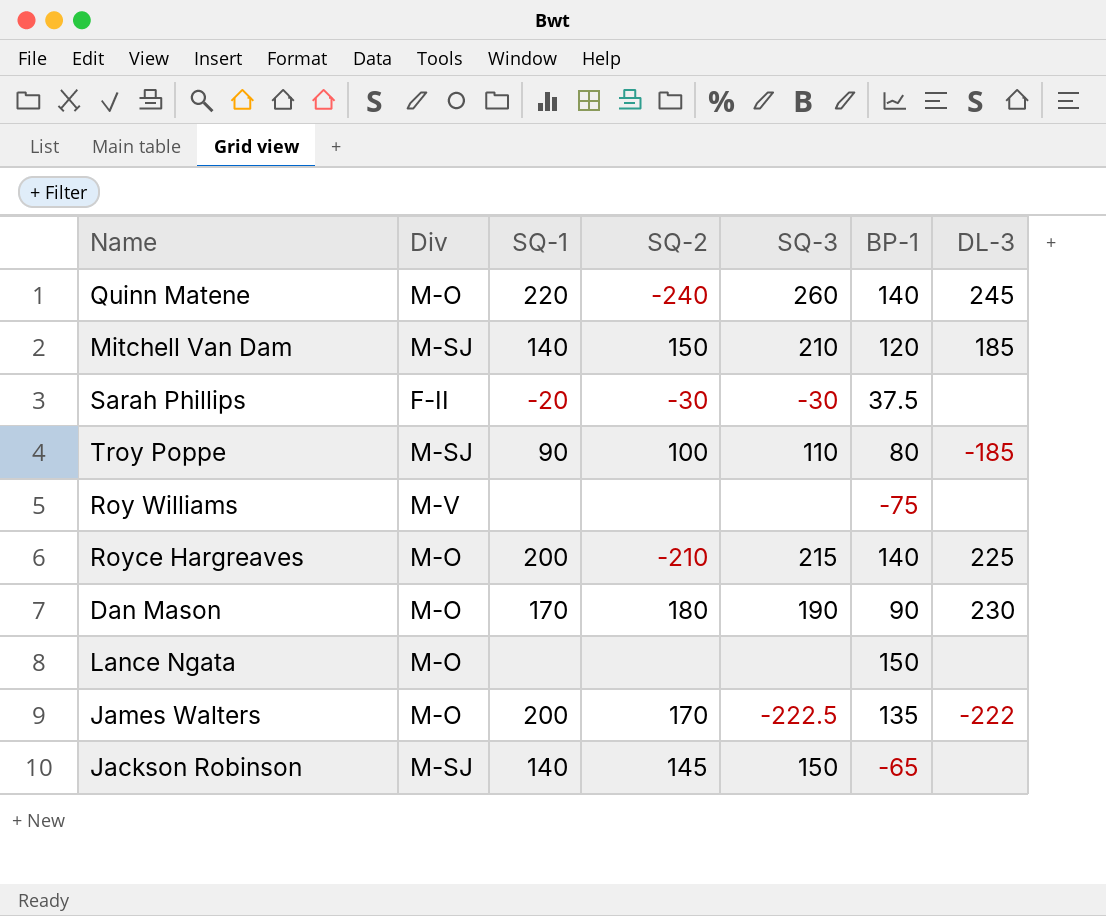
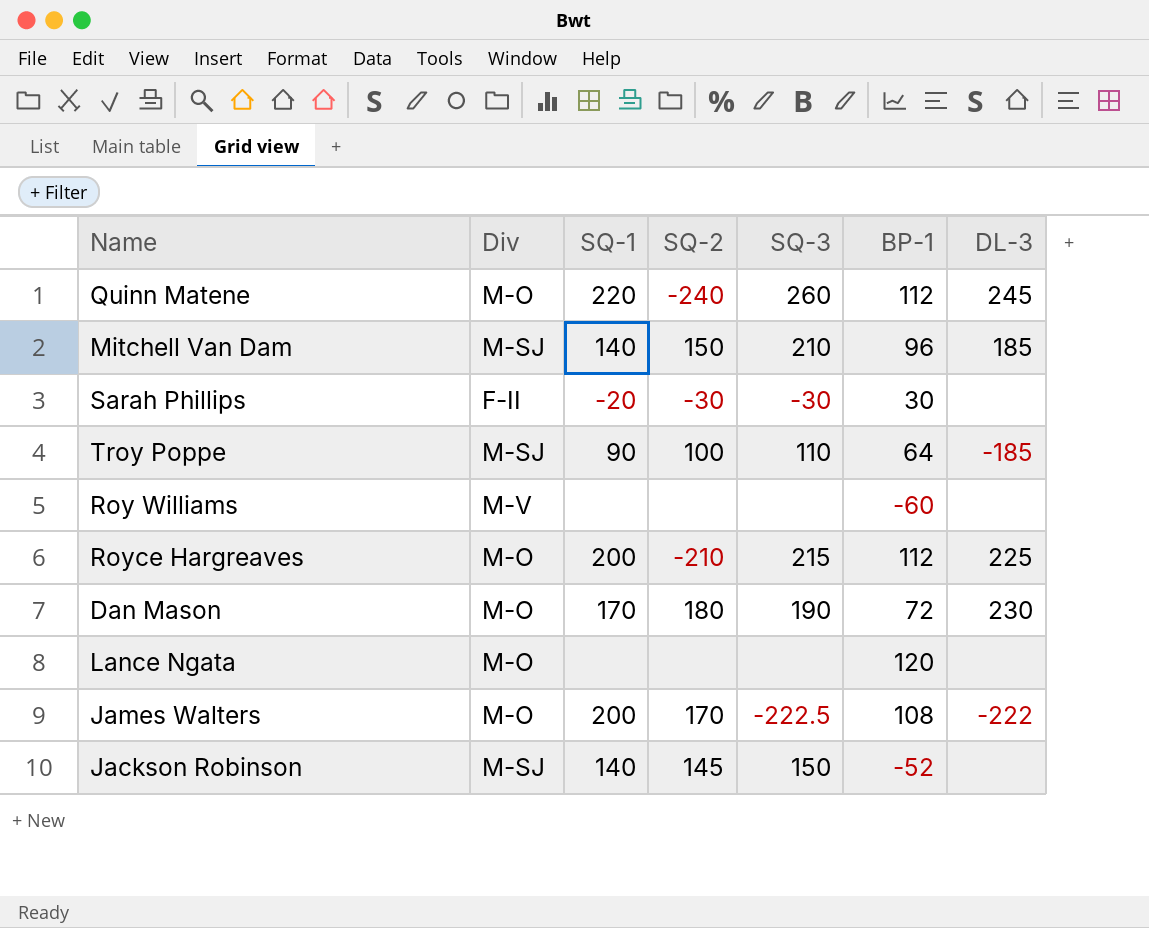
Quinn Matene | BP-1: 140 -> 112
Mitchell Van Dam | BP-1: 120 -> 96
Sarah Phillips | BP-1: 37.5 -> 30
Troy Poppe | BP-1: 80 -> 64
Roy Williams | BP-1: -75 -> -60
Royce Hargreaves | BP-1: 140 -> 112
Dan Mason | BP-1: 90 -> 72
Lance Ngata | BP-1: 150 -> 120
James Walters | BP-1: 135 -> 108
Jackson Robinson | BP-1: -65 -> -52

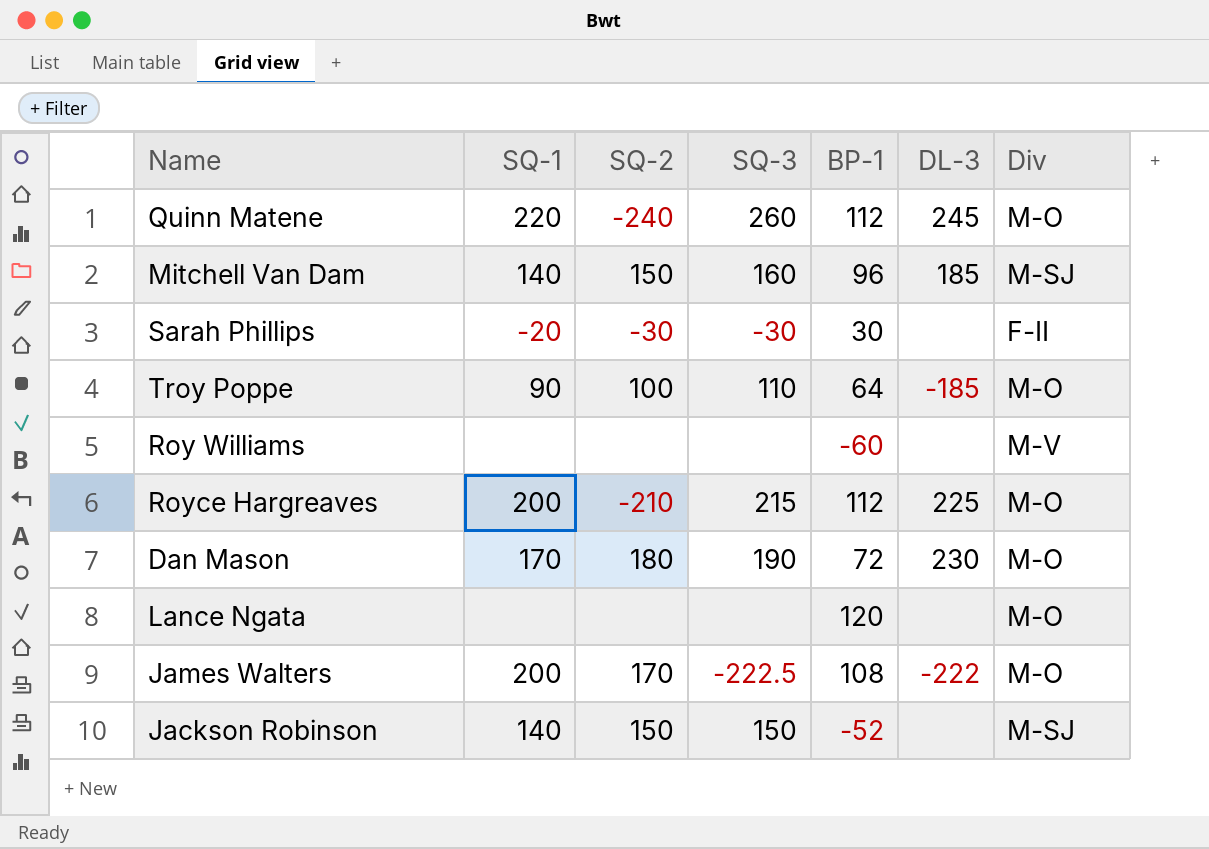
column Div | position: 2 -> 7
Mitchell Van Dam | SQ-3: 210 -> 160
Troy Poppe | Div: M-SJ -> M-O
Jackson Robinson | SQ-2: 145 -> 150

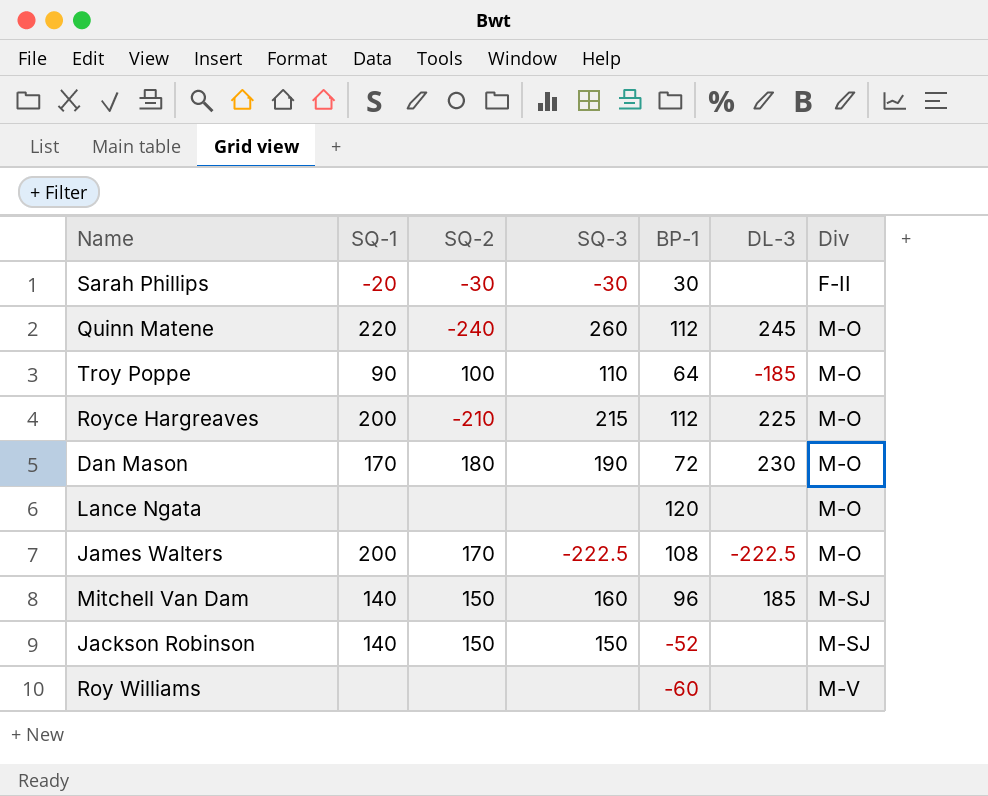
row order: none -> Div ascending
James Walters | DL-3: -222 -> -222.5

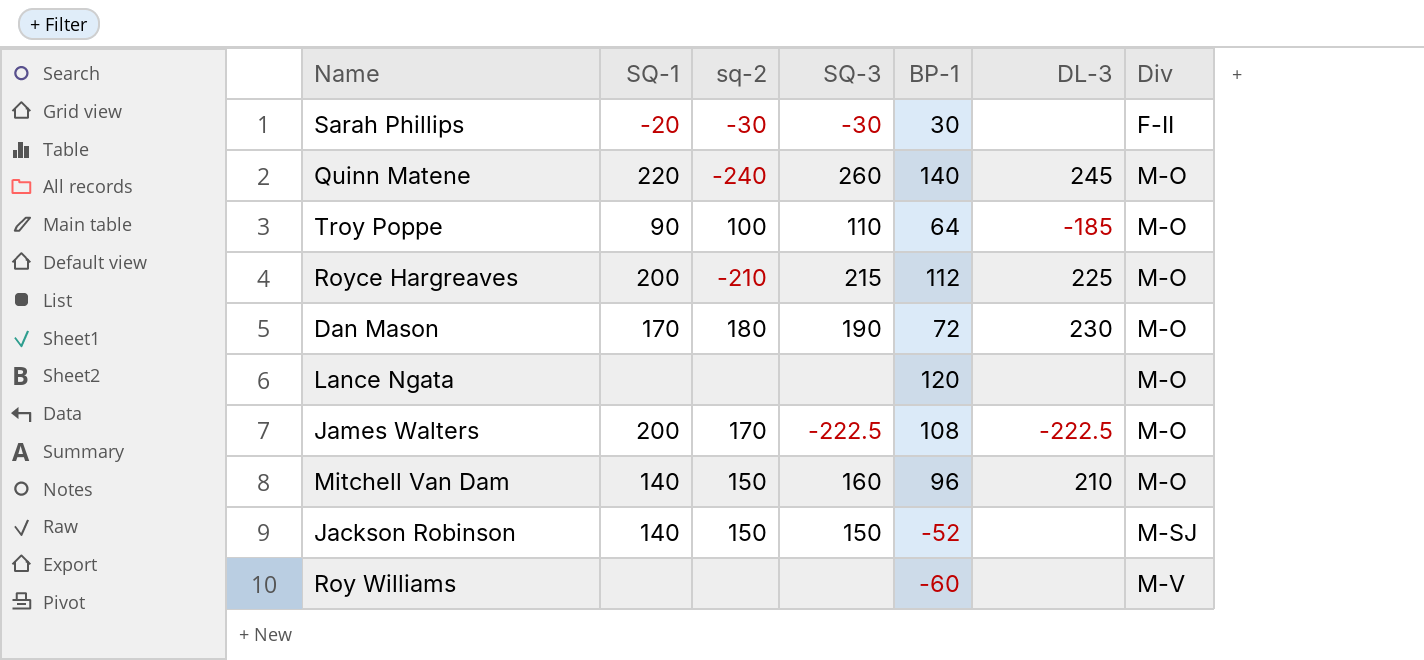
column name: SQ-2 -> sq-2
Quinn Matene | BP-1: 112 -> 140
Mitchell Van Dam | DL-3: 185 -> 210
Mitchell Van Dam | Div: M-SJ -> M-O

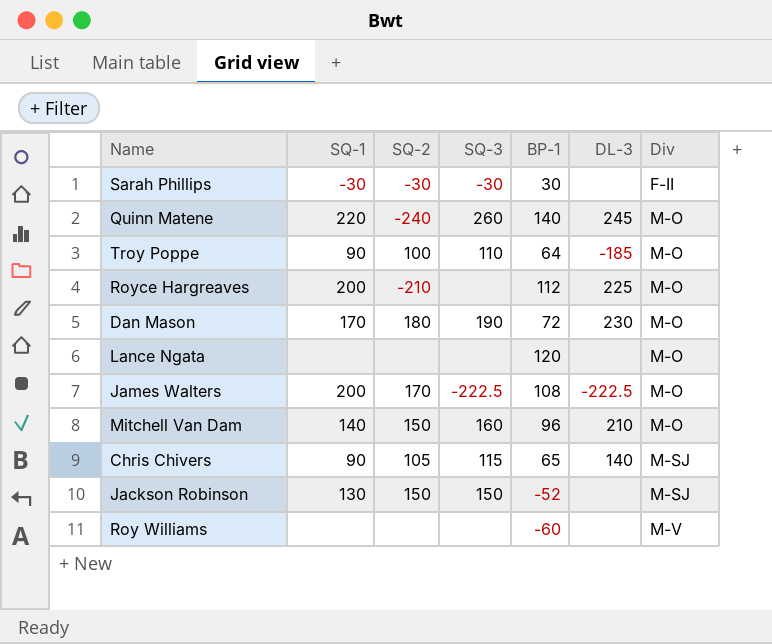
column name: sq-2 -> SQ-2
Sarah Phillips | SQ-1: -20 -> -30
Royce Hargreaves | SQ-3: 215 -> none
row Chris Chivers: none -> 90 | 105 | 115 | 65 | 140 | M-SJ
Jackson Robinson | SQ-1: 140 -> 130

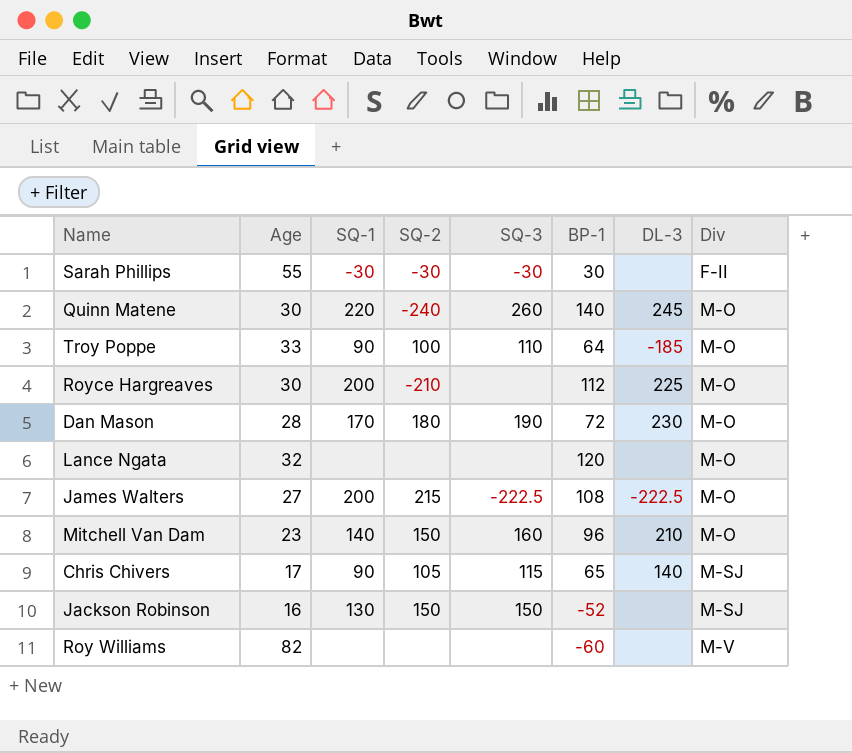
column Age | position: none -> 2
James Walters | SQ-2: 170 -> 215

